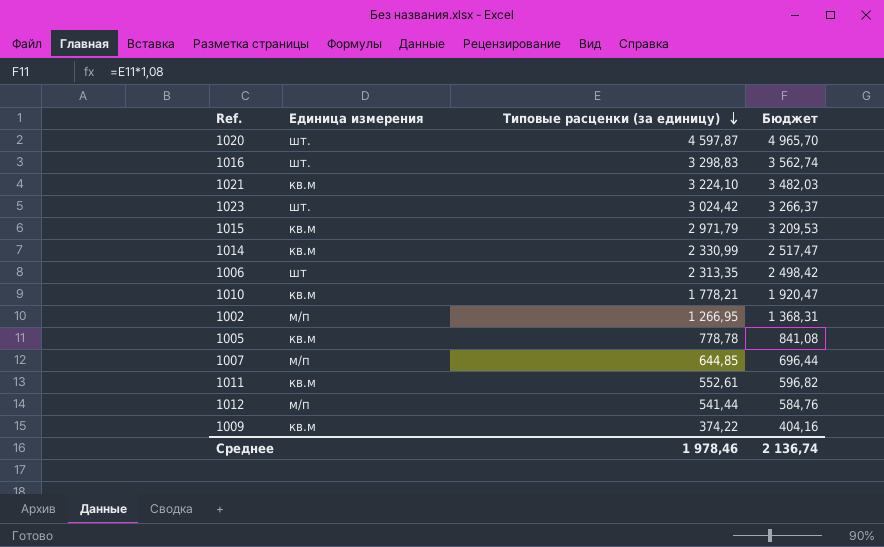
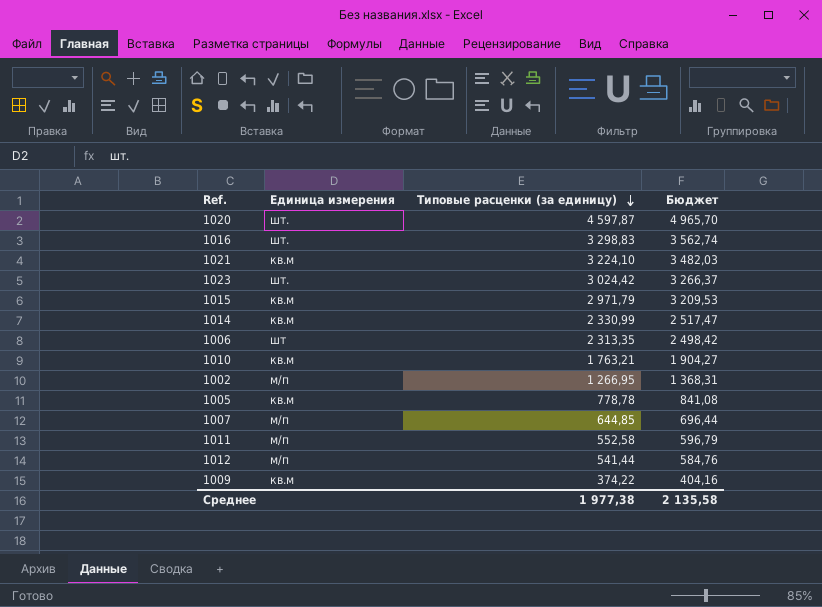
1010 | Типовые расценки (за единицу): 1 778,21 -> 1 763,21
1010 | Бюджет: 1 920,47 -> 1 904,27
1011 | Единица измерения: кв.м -> м/п
1011 | Типовые расценки (за единицу): 552,61 -> 552,58
1011 | Бюджет: 596,82 -> 596,79
Среднее | Типовые расценки (за единицу): 1 978,46 -> 1 977,38
Среднее | Бюджет: 2 136,74 -> 2 135,58

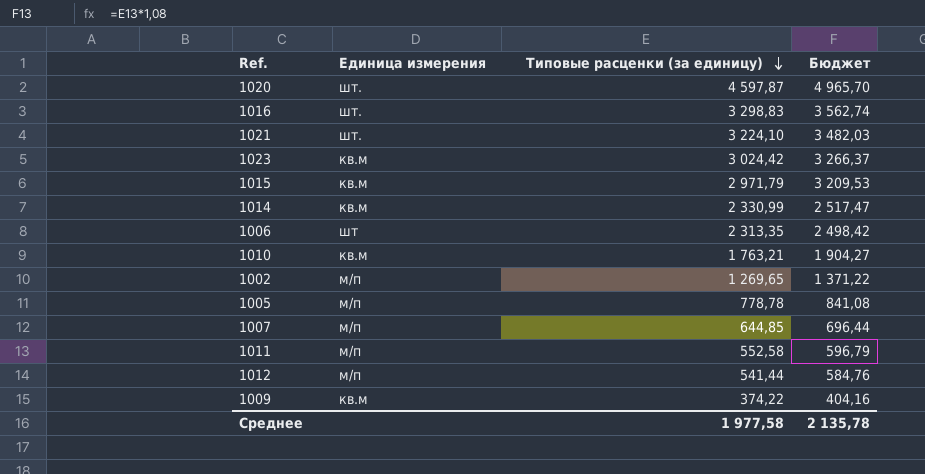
1021 | Единица измерения: кв.м -> шт.
1023 | Единица измерения: шт. -> кв.м
1002 | Типовые расценки (за единицу): 1 266,95 -> 1 269,65
1002 | Бюджет: 1 368,31 -> 1 371,22
1005 | Единица измерения: кв.м -> м/п
Среднее | Типовые расценки (за единицу): 1 977,38 -> 1 977,58
Среднее | Бюджет: 2 135,58 -> 2 135,78

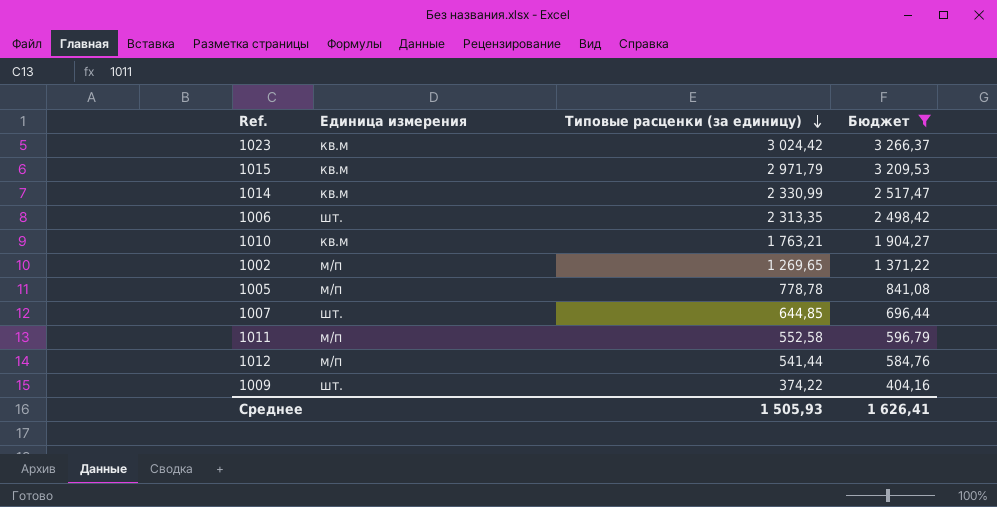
filter: none -> Бюджет <= 3 266,37
1006 | Единица измерения: шт -> шт.
1007 | Единица измерения: м/п -> шт.
1009 | Единица измерения: кв.м -> шт.
Среднее | Типовые расценки (за единицу): 1 977,58 -> 1 505,93
Среднее | Бюджет: 2 135,78 -> 1 626,41

